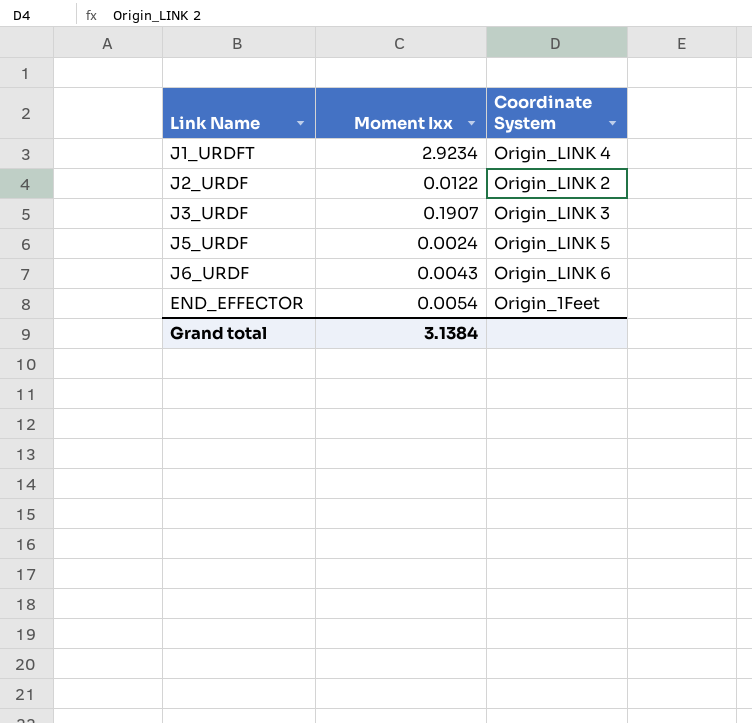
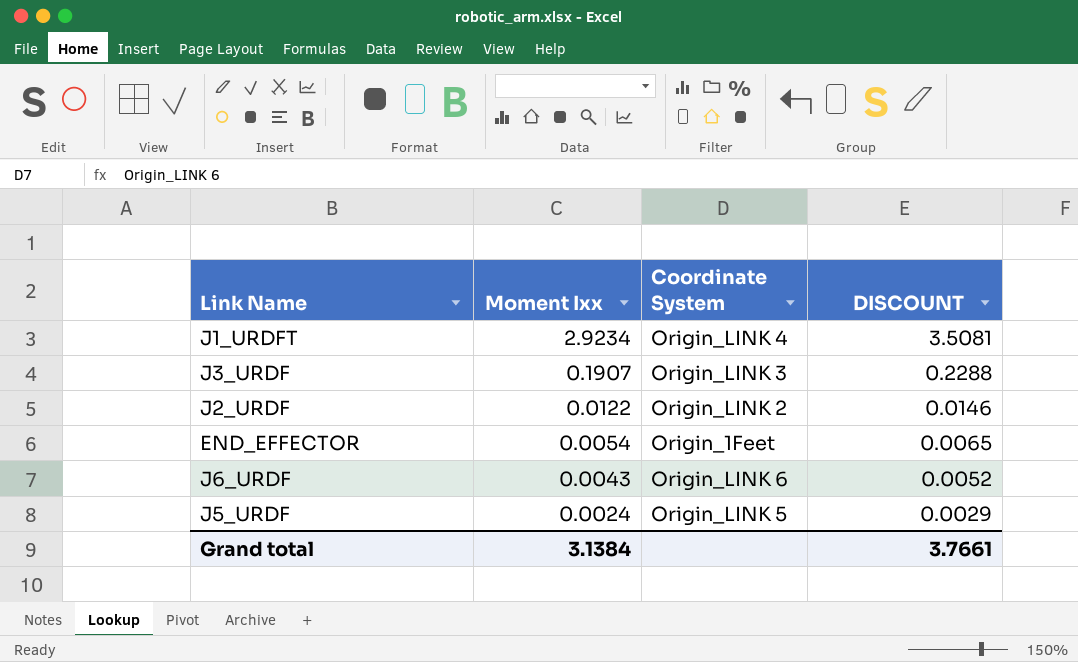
row order: none -> Moment Ixx descending
column DISCOUNT | formula: none -> [Moment Ixx] * 1.2

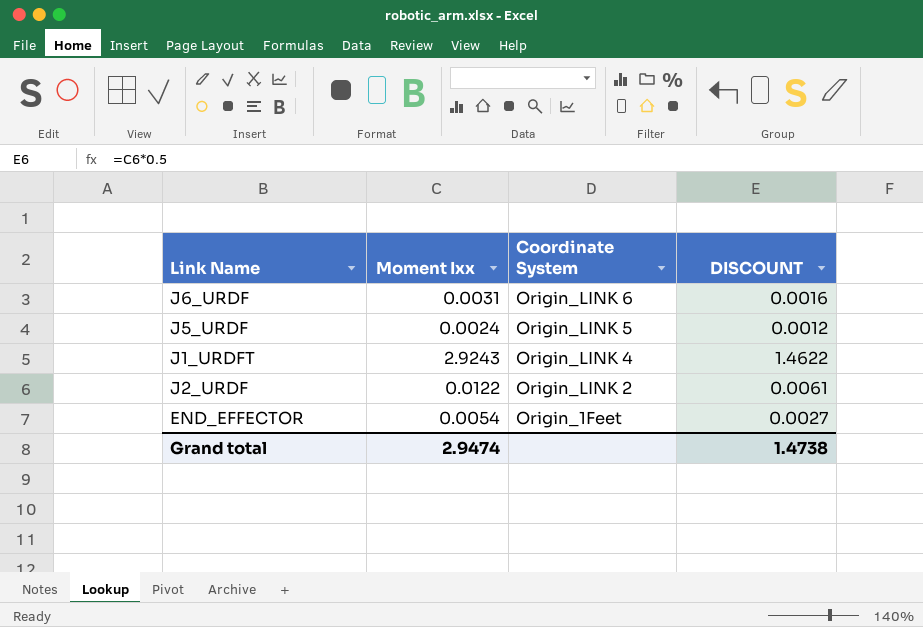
row order: Moment Ixx descending -> Coordinate System descending
column DISCOUNT | formula: [Moment Ixx] * 1.2 -> [Moment Ixx] * 0.5
row J3_URDF: 0.1907 | Origin_LINK 3 | 0.2288 -> none
J6_URDF | Moment Ixx: 0.0043 -> 0.0031
J1_URDFT | Moment Ixx: 2.9234 -> 2.9243
Grand total | Moment Ixx: 3.1384 -> 2.9474
Grand total | DISCOUNT: 3.7661 -> 1.4738

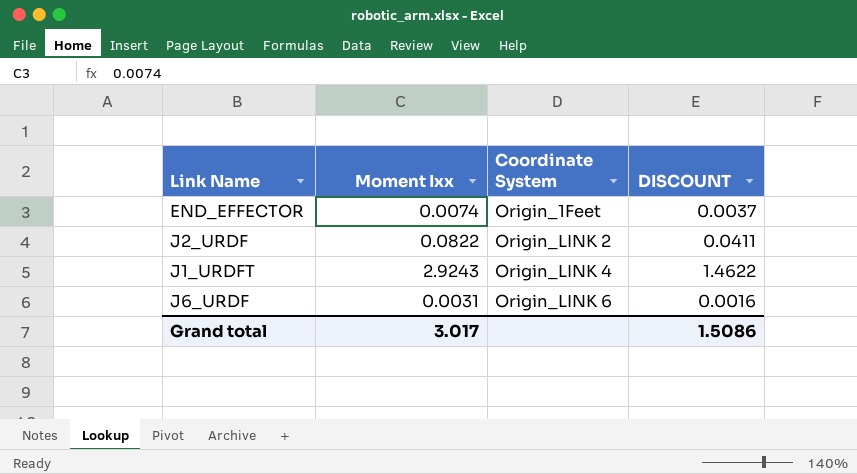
row order: Coordinate System descending -> Coordinate System ascending
row J5_URDF: 0.0024 | Origin_LINK 5 | 0.0012 -> none
END_EFFECTOR | Moment Ixx: 0.0054 -> 0.0074
END_EFFECTOR | DISCOUNT: 0.0027 -> 0.0037
J2_URDF | Moment Ixx: 0.0122 -> 0.0822
J2_URDF | DISCOUNT: 0.0061 -> 0.0411
Grand total | Moment Ixx: 2.9474 -> 3.017
Grand total | DISCOUNT: 1.4738 -> 1.5086

